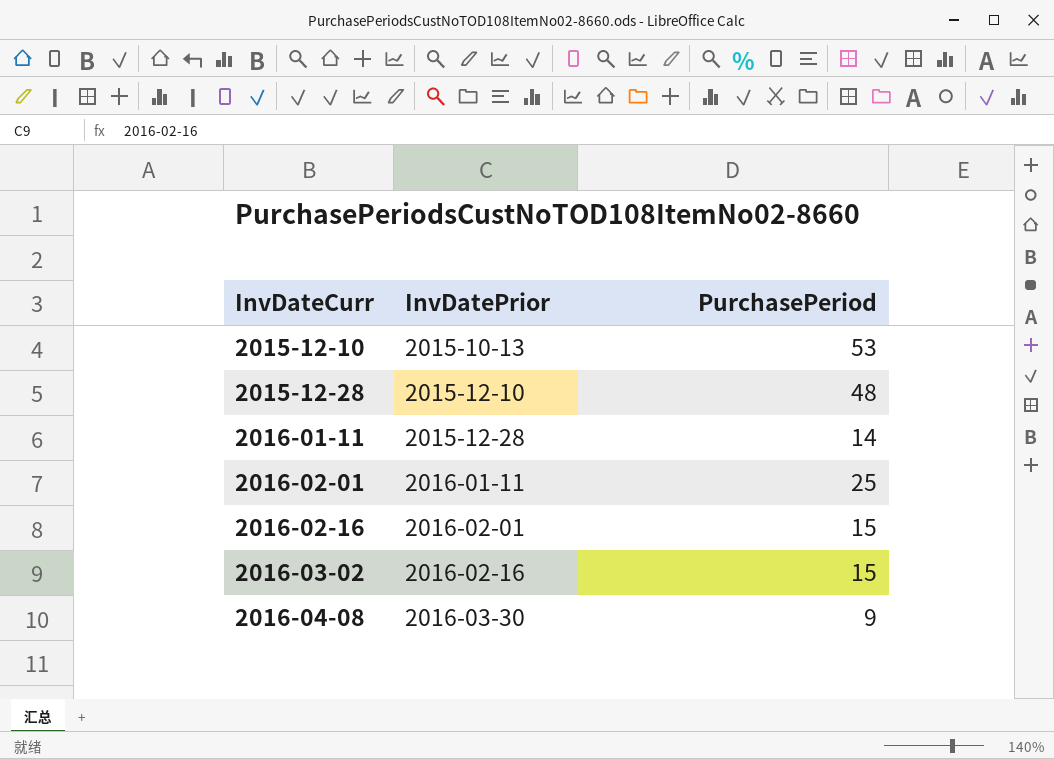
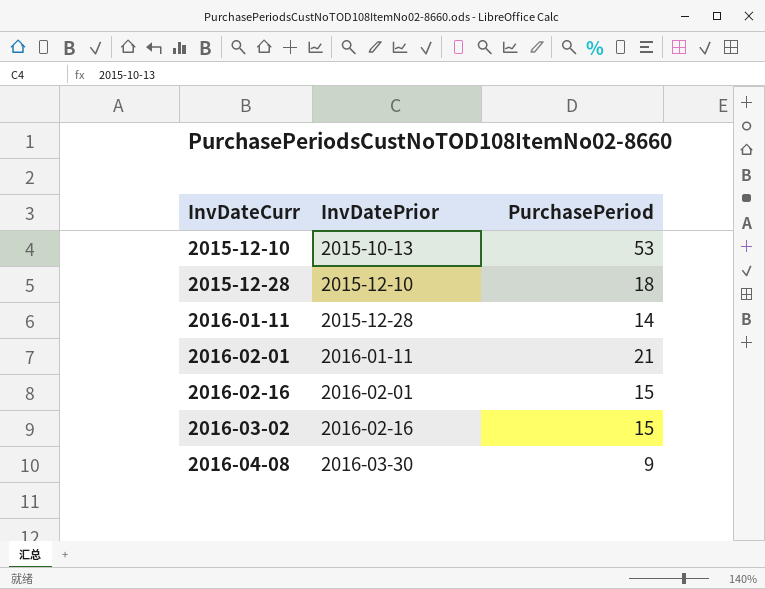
2015-12-28 | PurchasePeriod: 48 -> 18
2016-02-01 | PurchasePeriod: 25 -> 21

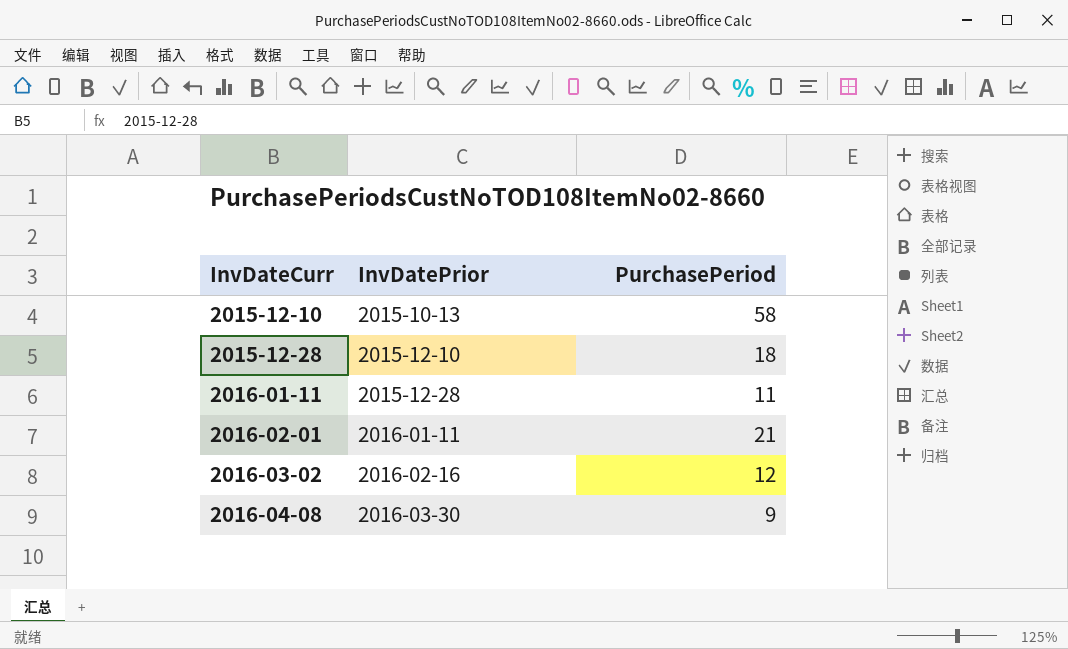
row 2016-02-16: 2016-02-01 | 15 -> none
2015-12-10 | PurchasePeriod: 53 -> 58
2016-01-11 | PurchasePeriod: 14 -> 11
2016-03-02 | PurchasePeriod: 15 -> 12

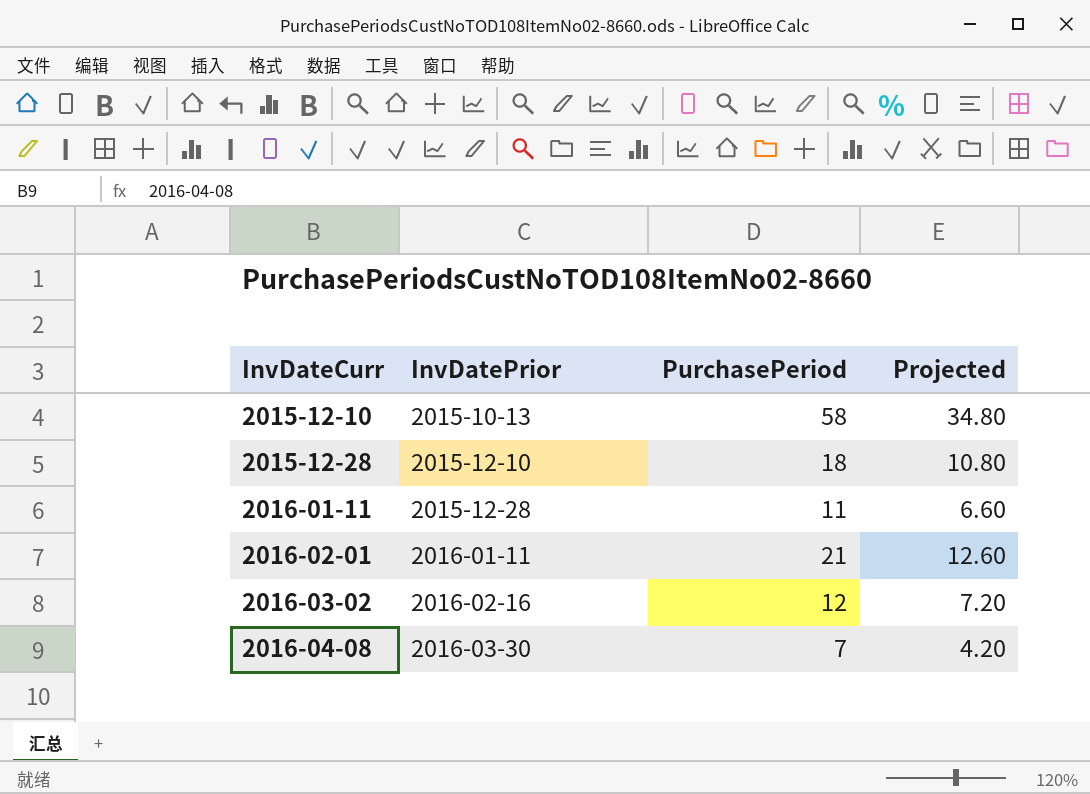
column Projected | formula: none -> [PurchasePeriod] * 0.6
2016-04-08 | PurchasePeriod: 9 -> 7

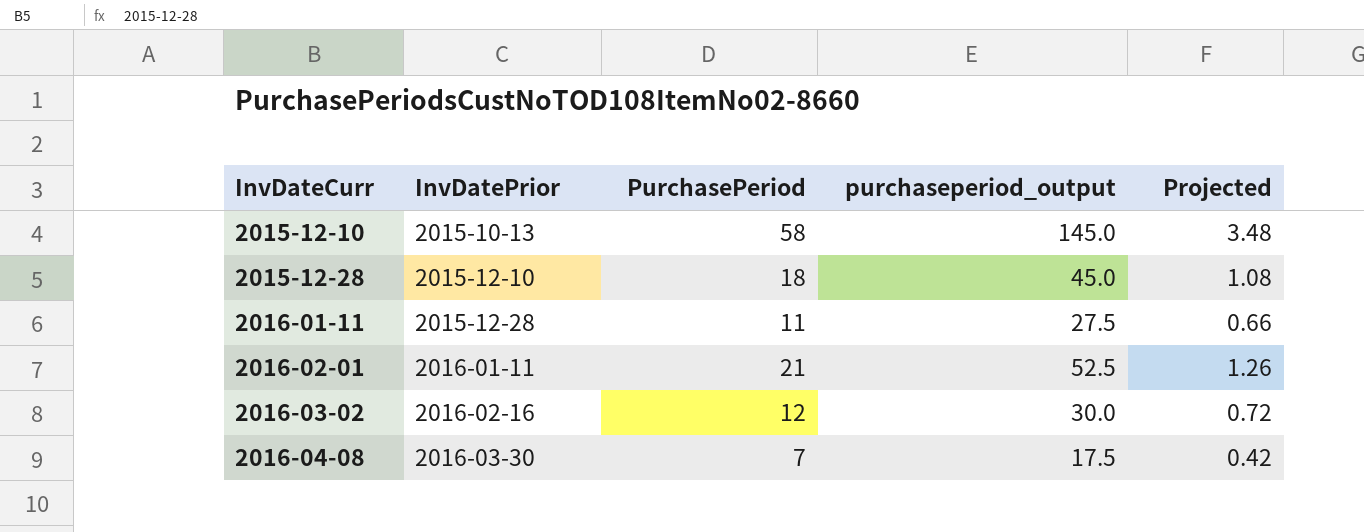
column purchaseperiod_output | formula: none -> [PurchasePeriod] * 2.5
column Projected | formula: [PurchasePeriod] * 0.6 -> [PurchasePeriod] * 0.06

